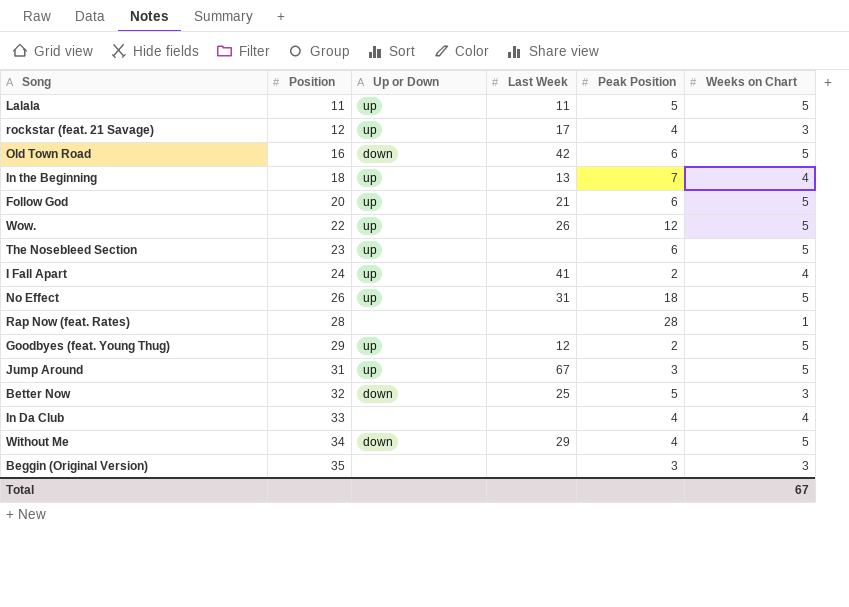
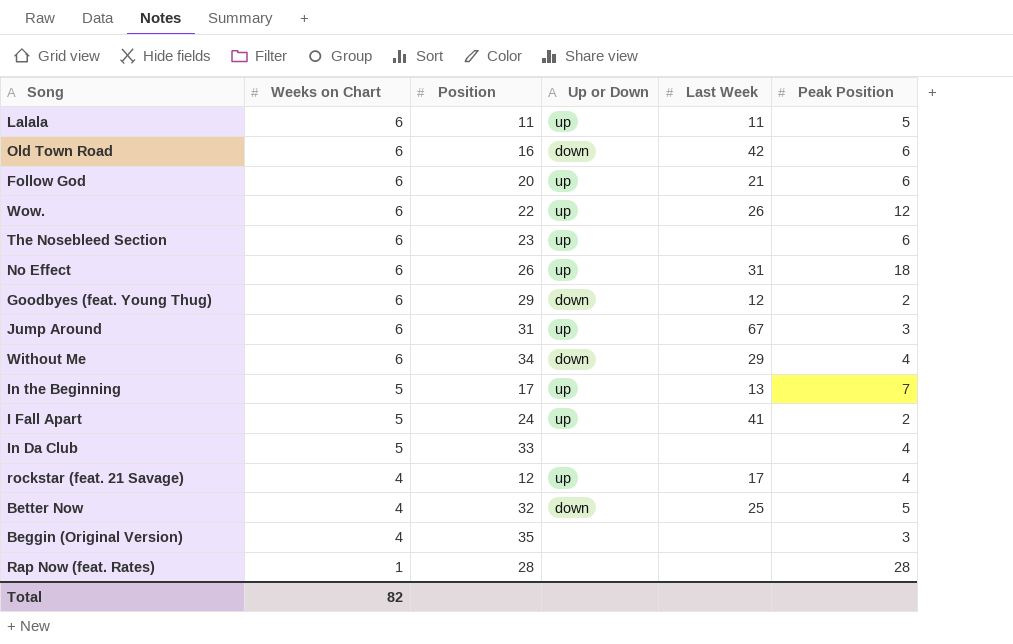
row order: Position ascending -> Weeks on Chart descending
column Weeks on Chart | position: 6 -> 2
Lalala | Weeks on Chart: 5 -> 6
Old Town Road | Weeks on Chart: 5 -> 6
Follow God | Weeks on Chart: 5 -> 6
Wow. | Weeks on Chart: 5 -> 6
The Nosebleed Section | Weeks on Chart: 5 -> 6
No Effect | Weeks on Chart: 5 -> 6
Goodbyes (feat. Young Thug) | Weeks on Chart: 5 -> 6
Goodbyes (feat. Young Thug) | Up or Down: up -> down
Jump Around | Weeks on Chart: 5 -> 6
Without Me | Weeks on Chart: 5 -> 6
In the Beginning | Weeks on Chart: 4 -> 5
In the Beginning | Position: 18 -> 17
I Fall Apart | Weeks on Chart: 4 -> 5
In Da Club | Weeks on Chart: 4 -> 5
rockstar (feat. 21 Savage) | Weeks on Chart: 3 -> 4
Better Now | Weeks on Chart: 3 -> 4
Beggin (Original Version) | Weeks on Chart: 3 -> 4
Total | Weeks on Chart: 67 -> 82

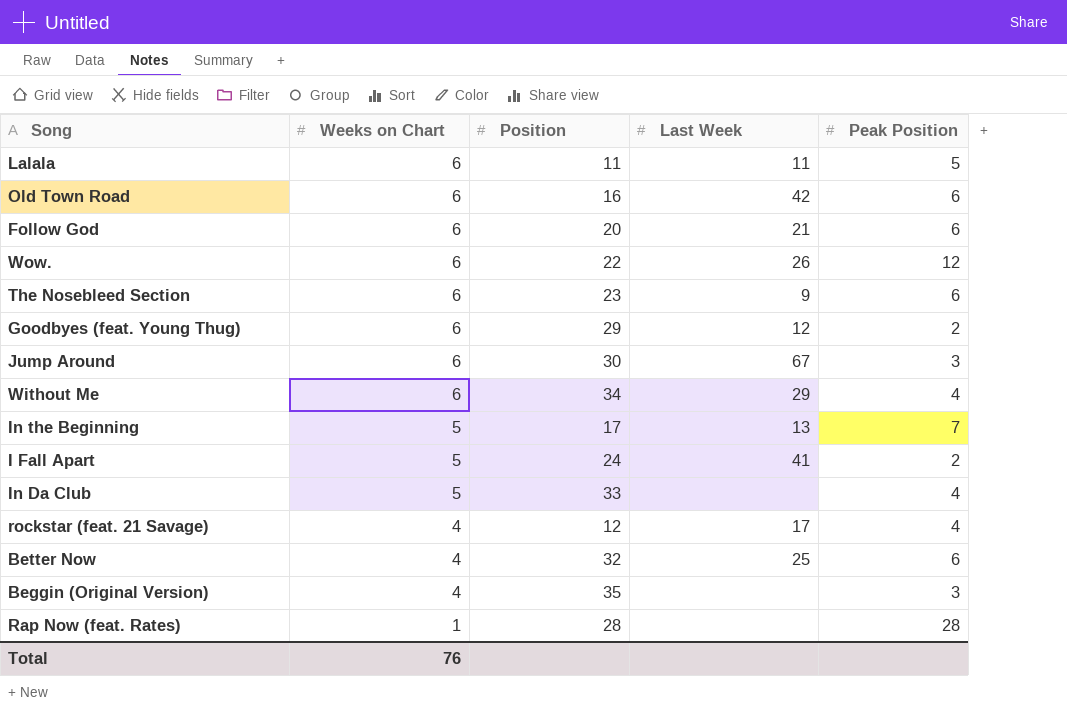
column Up or Down | position: 4 -> none
row No Effect: 6 | 26 | up | 31 | 18 -> none
The Nosebleed Section | Last Week: none -> 9
Jump Around | Position: 31 -> 30
Better Now | Peak Position: 5 -> 6
Total | Weeks on Chart: 82 -> 76

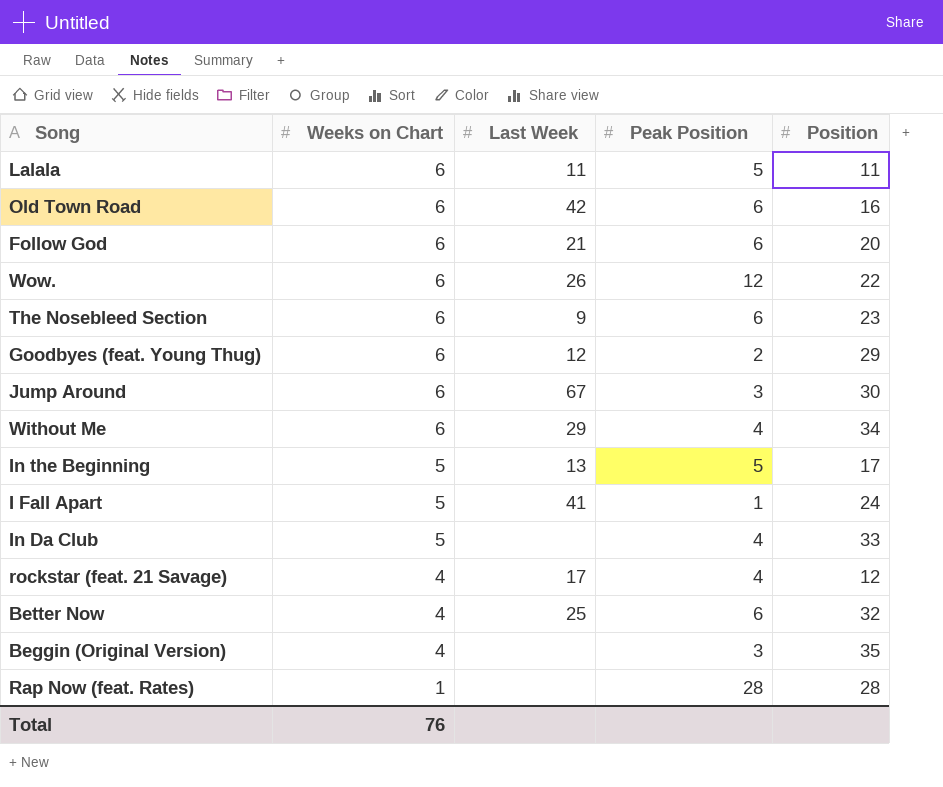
column Position | position: 3 -> 5
In the Beginning | Peak Position: 7 -> 5
I Fall Apart | Peak Position: 2 -> 1

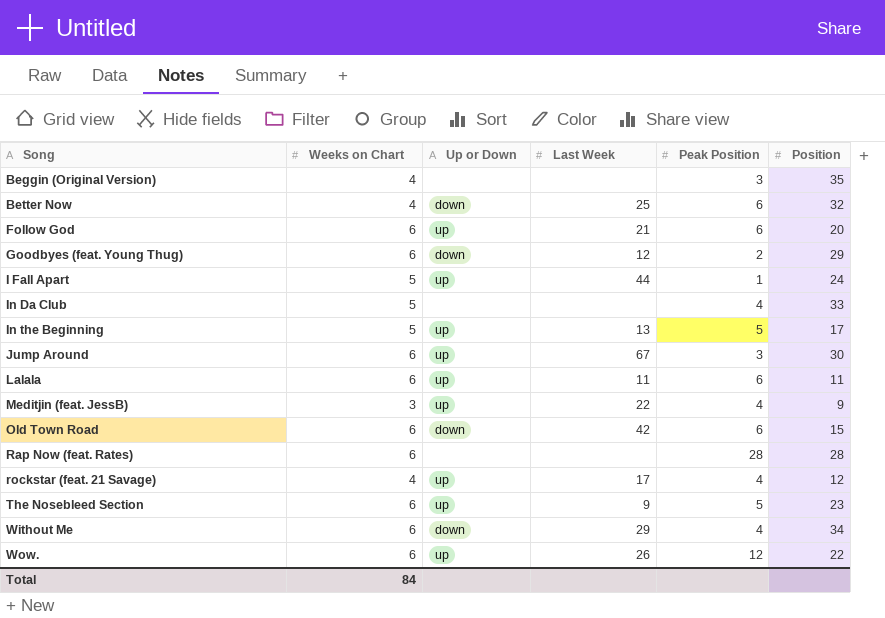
row order: Weeks on Chart descending -> Song ascending
column Up or Down | position: none -> 3
I Fall Apart | Last Week: 41 -> 44
Lalala | Peak Position: 5 -> 6
row Meditjin (feat. JessB): none -> 3 | up | 22 | 4 | 9
Old Town Road | Position: 16 -> 15
Rap Now (feat. Rates) | Weeks on Chart: 1 -> 6
The Nosebleed Section | Peak Position: 6 -> 5
Total | Weeks on Chart: 76 -> 84

